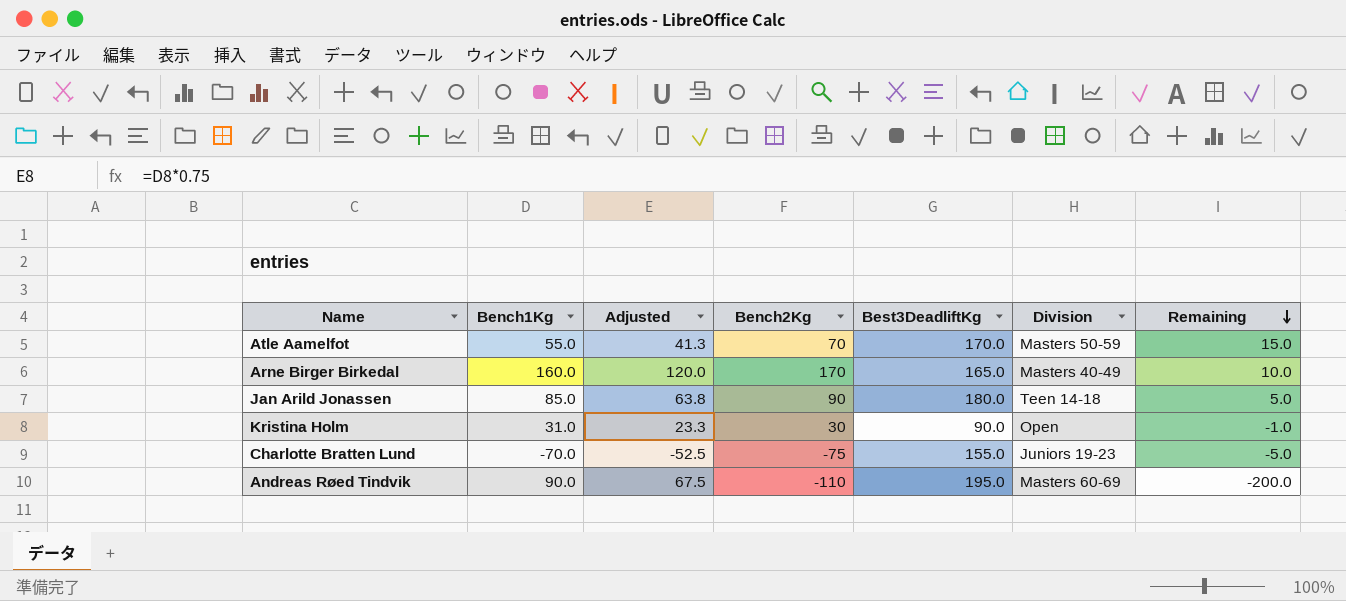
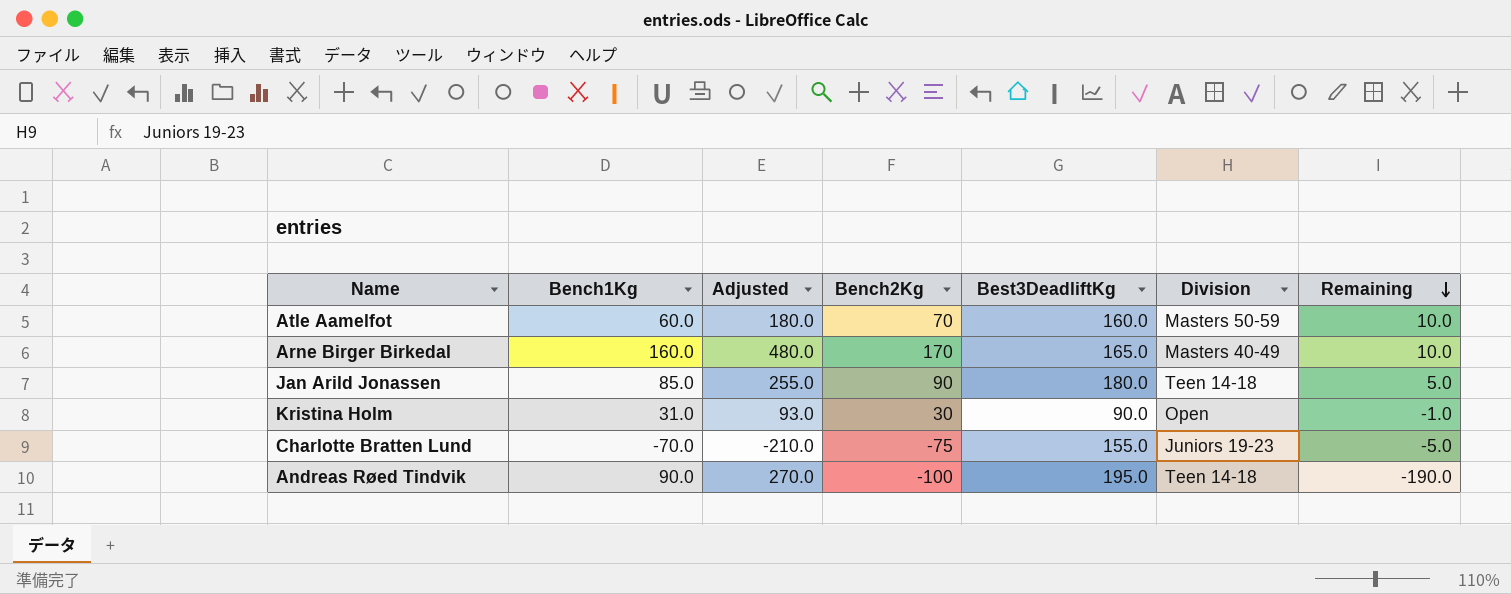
column Adjusted | formula: [Bench1Kg] * 0.75 -> [Bench1Kg] * 3
Atle Aamelfot | Bench1Kg: 55.0 -> 60.0
Atle Aamelfot | Best3DeadliftKg: 170.0 -> 160.0
Atle Aamelfot | Remaining: 15.0 -> 10.0
Andreas Røed Tindvik | Bench2Kg: -110 -> -100
Andreas Røed Tindvik | Division: Masters 60-69 -> Teen 14-18
Andreas Røed Tindvik | Remaining: -200.0 -> -190.0

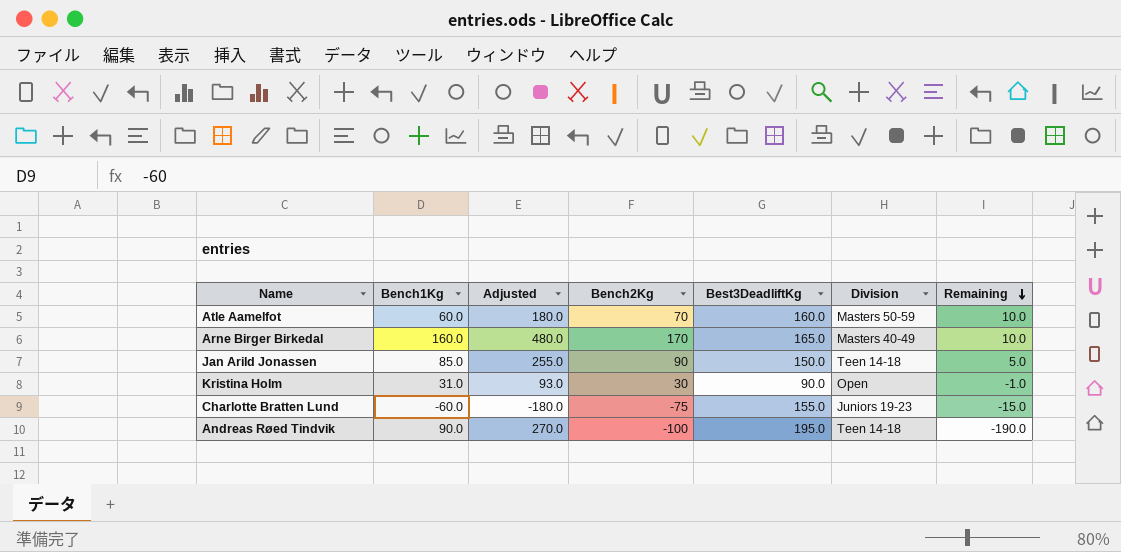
Jan Arild Jonassen | Best3DeadliftKg: 180.0 -> 150.0
Charlotte Bratten Lund | Bench1Kg: -70.0 -> -60.0
Charlotte Bratten Lund | Adjusted: -210.0 -> -180.0
Charlotte Bratten Lund | Remaining: -5.0 -> -15.0

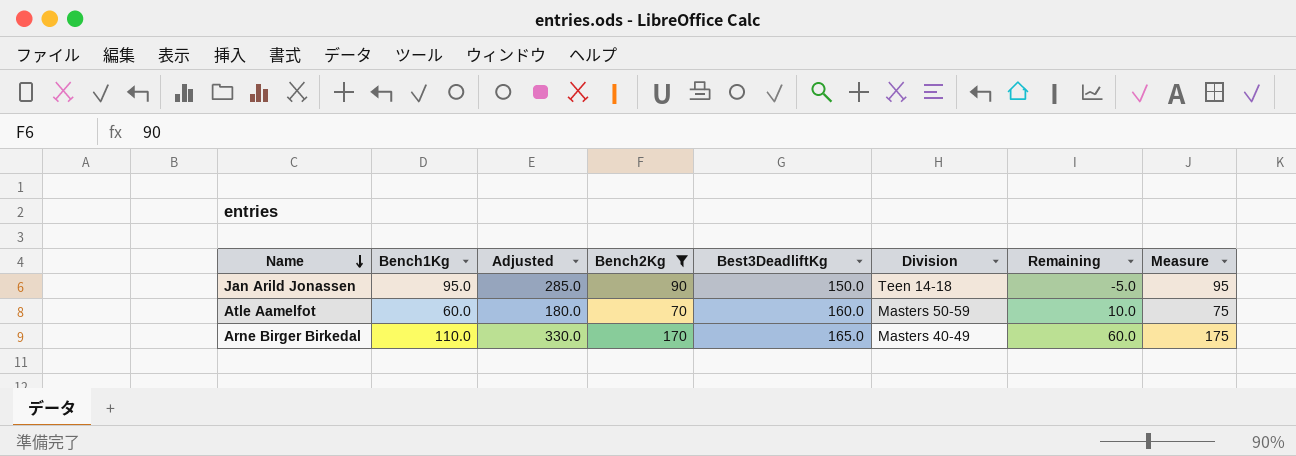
filter: none -> Bench2Kg >= 70
row order: Remaining descending -> Name descending
column Measure | formula: none -> [Bench2Kg] + 5
Jan Arild Jonassen | Bench1Kg: 85.0 -> 95.0
Jan Arild Jonassen | Adjusted: 255.0 -> 285.0
Jan Arild Jonassen | Remaining: 5.0 -> -5.0
Arne Birger Birkedal | Bench1Kg: 160.0 -> 110.0
Arne Birger Birkedal | Adjusted: 480.0 -> 330.0
Arne Birger Birkedal | Remaining: 10.0 -> 60.0

